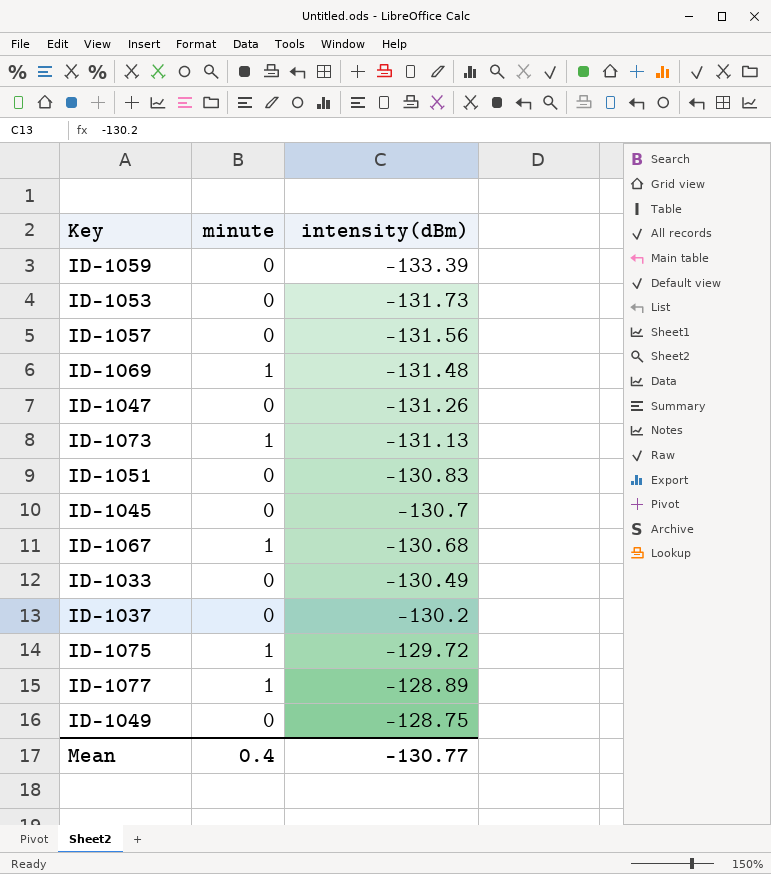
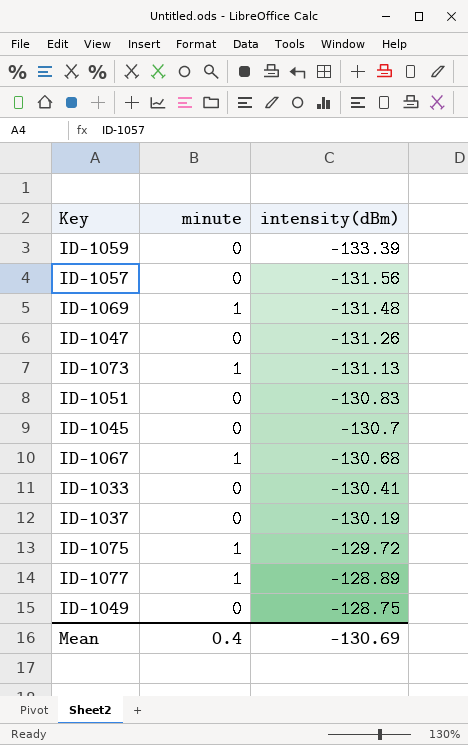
row ID-1053: 0 | -131.73 -> none
ID-1033 | intensity(dBm): -130.49 -> -130.41
ID-1037 | intensity(dBm): -130.2 -> -130.19
Mean | intensity(dBm): -130.77 -> -130.69

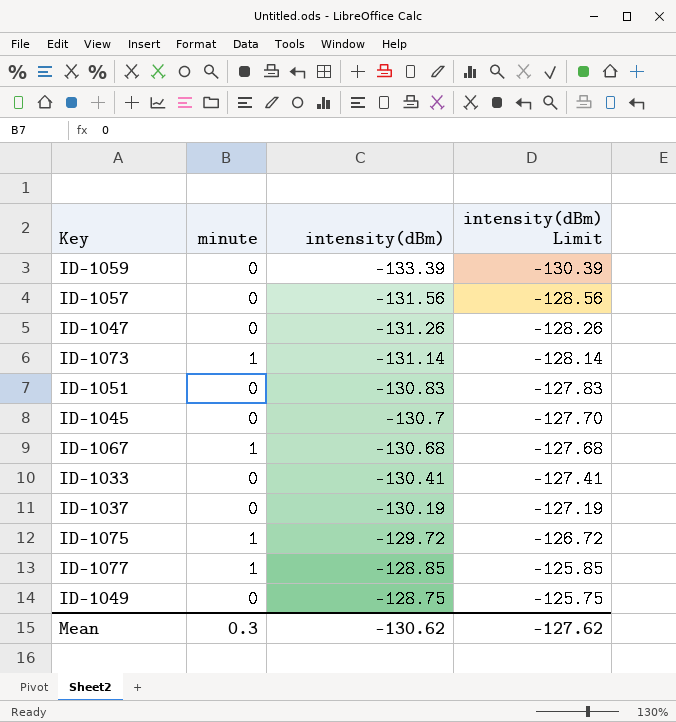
column intensity(dBm) Limit | formula: none -> [intensity(dBm)] + 3
row ID-1069: 1 | -131.48 -> none
ID-1073 | intensity(dBm): -131.13 -> -131.14
ID-1077 | intensity(dBm): -128.89 -> -128.85
Mean | minute: 0.4 -> 0.3
Mean | intensity(dBm): -130.69 -> -130.62

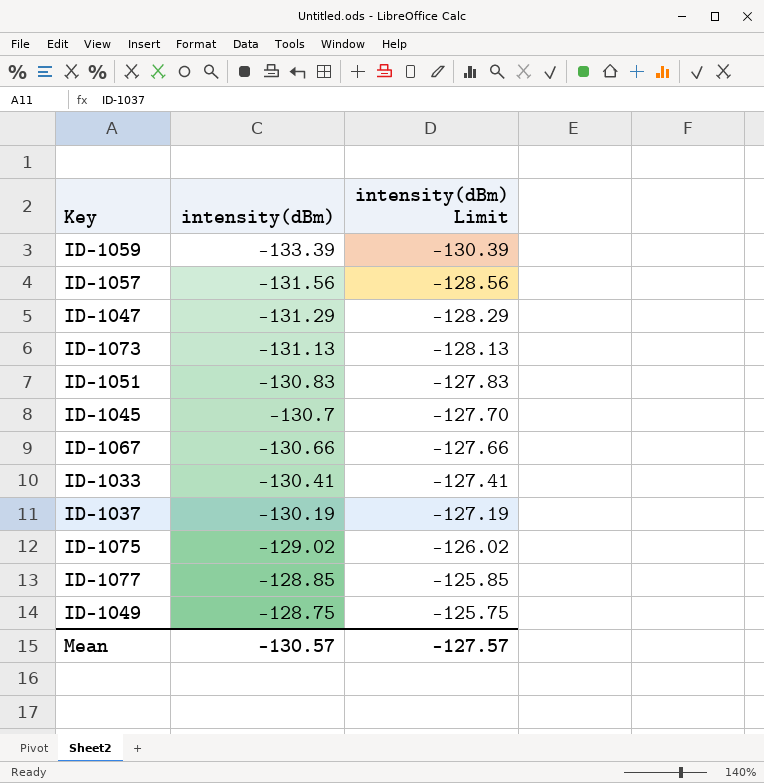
column minute | position: 2 -> none
ID-1047 | intensity(dBm): -131.26 -> -131.29
ID-1047 | intensity(dBm) Limit: -128.26 -> -128.29
ID-1073 | intensity(dBm): -131.14 -> -131.13
ID-1073 | intensity(dBm) Limit: -128.14 -> -128.13
ID-1067 | intensity(dBm): -130.68 -> -130.66
ID-1067 | intensity(dBm) Limit: -127.68 -> -127.66
ID-1075 | intensity(dBm): -129.72 -> -129.02
ID-1075 | intensity(dBm) Limit: -126.72 -> -126.02
Mean | intensity(dBm): -130.62 -> -130.57
Mean | intensity(dBm) Limit: -127.62 -> -127.57

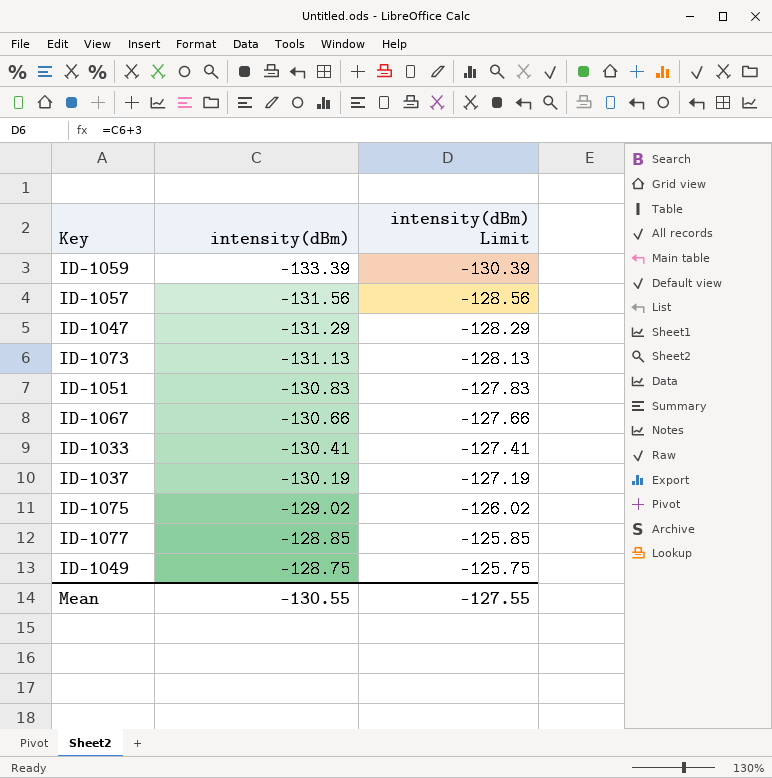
row ID-1045: -130.7 | -127.70 -> none
Mean | intensity(dBm): -130.57 -> -130.55
Mean | intensity(dBm) Limit: -127.57 -> -127.55

